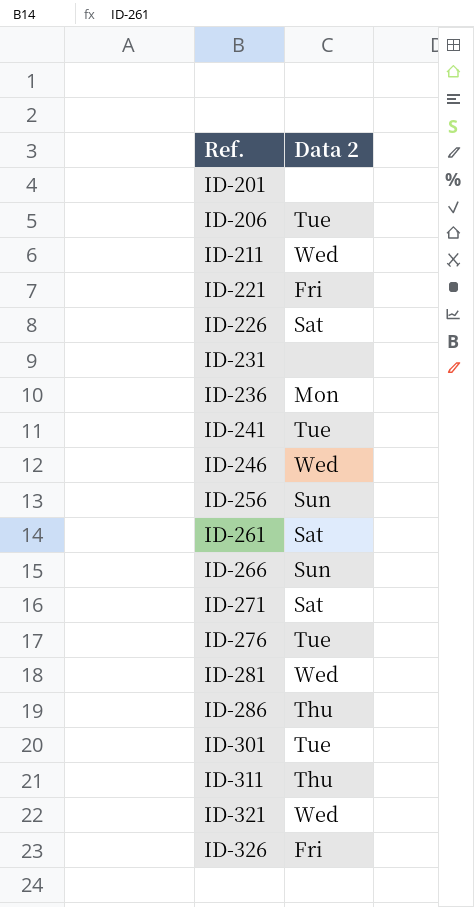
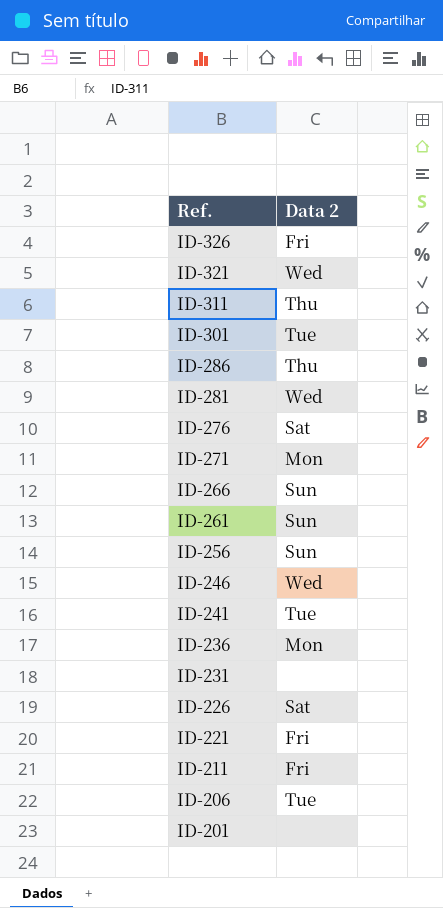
row order: Ref. ascending -> Ref. descending
ID-276 | Data 2: Tue -> Sat
ID-271 | Data 2: Sat -> Mon
ID-261 | Data 2: Sat -> Sun
ID-211 | Data 2: Wed -> Fri

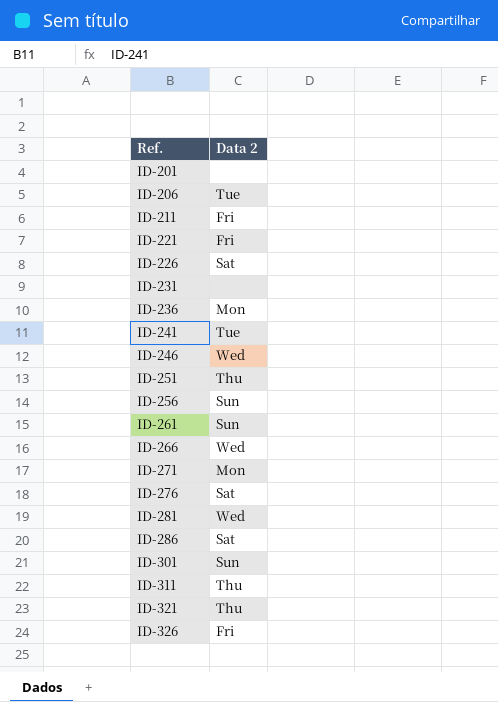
row order: Ref. descending -> Ref. ascending
row ID-251: none -> Thu
ID-266 | Data 2: Sun -> Wed
ID-286 | Data 2: Thu -> Sat
ID-301 | Data 2: Tue -> Sun
ID-321 | Data 2: Wed -> Thu

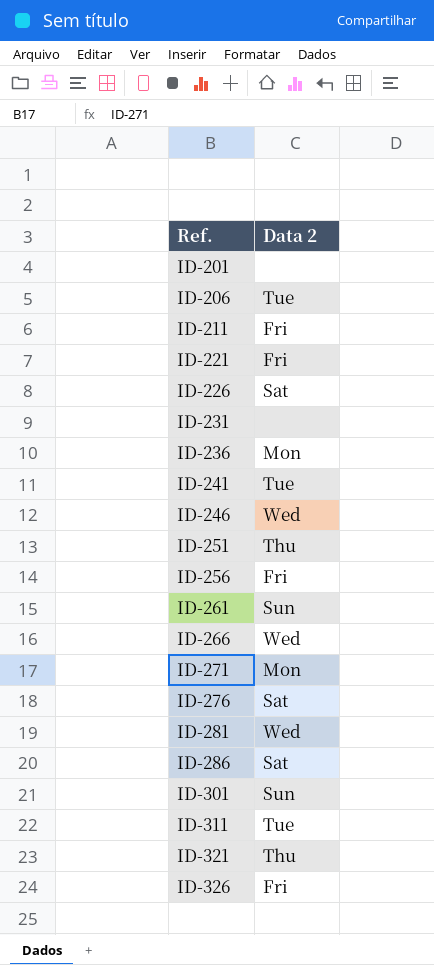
ID-256 | Data 2: Sun -> Fri
ID-311 | Data 2: Thu -> Tue

